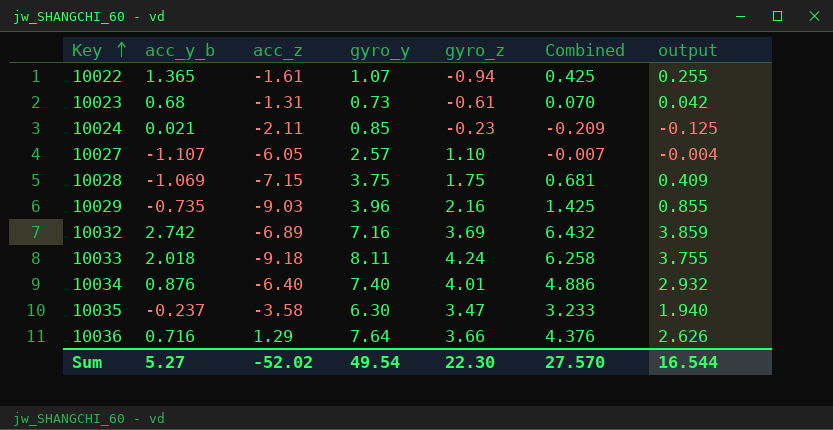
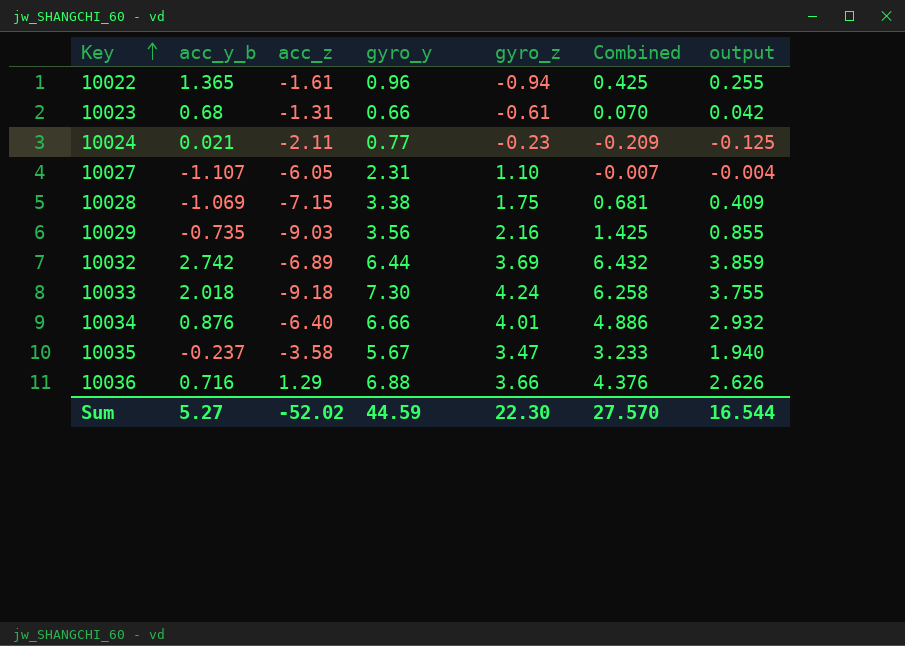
10022 | gyro_y: 1.07 -> 0.96
10023 | gyro_y: 0.73 -> 0.66
10024 | gyro_y: 0.85 -> 0.77
10027 | gyro_y: 2.57 -> 2.31
10028 | gyro_y: 3.75 -> 3.38
10029 | gyro_y: 3.96 -> 3.56
10032 | gyro_y: 7.16 -> 6.44
10033 | gyro_y: 8.11 -> 7.30
10034 | gyro_y: 7.40 -> 6.66
10035 | gyro_y: 6.30 -> 5.67
10036 | gyro_y: 7.64 -> 6.88
Sum | gyro_y: 49.54 -> 44.59

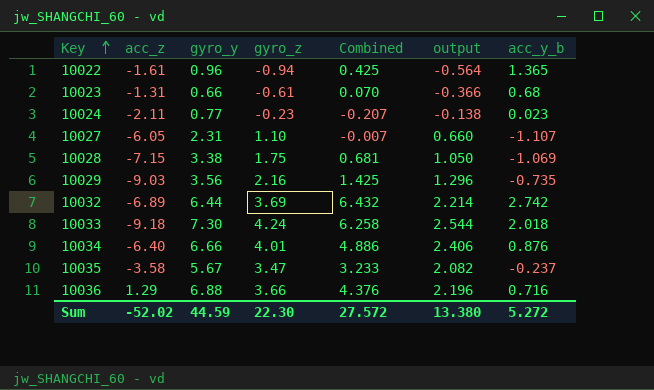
column output | formula: [Combined] * 0.6 -> [gyro_z] * 0.6
column acc_y_b | position: 2 -> 7
10024 | Combined: -0.209 -> -0.207
10024 | acc_y_b: 0.021 -> 0.023
Sum | Combined: 27.570 -> 27.572
Sum | output: 16.544 -> 13.380
Sum | acc_y_b: 5.27 -> 5.272

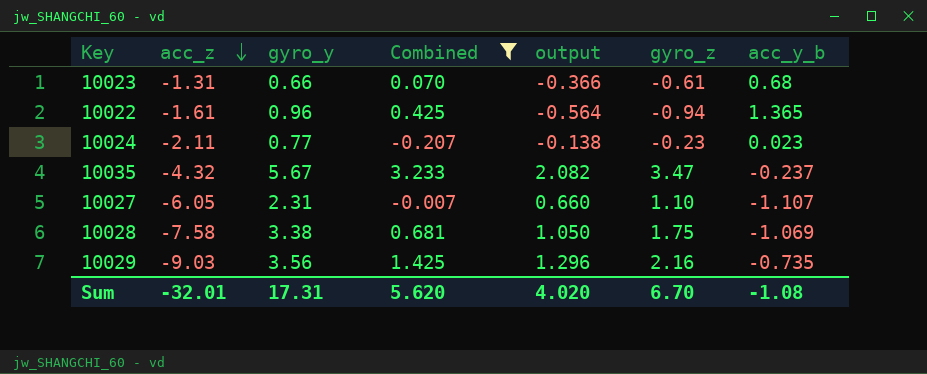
filter: none -> Combined <= 3.233
row order: Key ascending -> acc_z descending
column gyro_z | position: 4 -> 6
10035 | acc_z: -3.58 -> -4.32
10028 | acc_z: -7.15 -> -7.58
Sum | acc_z: -52.02 -> -32.01
Sum | gyro_y: 44.59 -> 17.31
Sum | Combined: 27.572 -> 5.620
Sum | output: 13.380 -> 4.020
Sum | gyro_z: 22.30 -> 6.70
Sum | acc_y_b: 5.272 -> -1.08

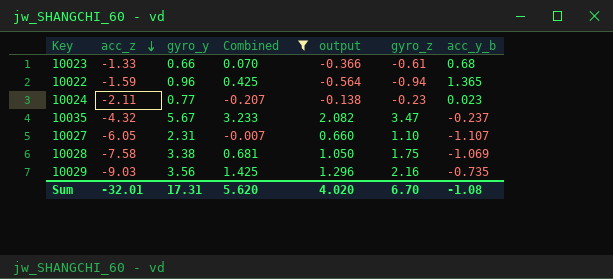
10023 | acc_z: -1.31 -> -1.33
10022 | acc_z: -1.61 -> -1.59

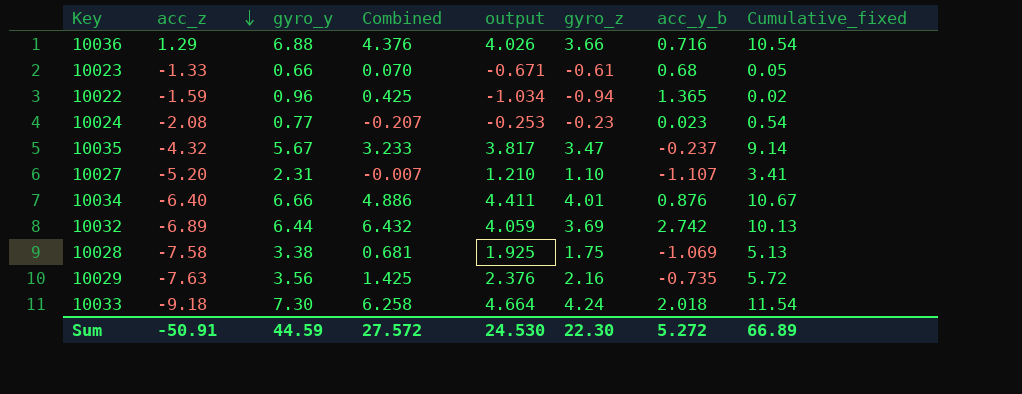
filter: Combined <= 3.233 -> none
column output | formula: [gyro_z] * 0.6 -> [gyro_z] * 1.1
column Cumulative_fixed | formula: none -> [gyro_y] + [gyro_z]
10024 | acc_z: -2.11 -> -2.08
10027 | acc_z: -6.05 -> -5.20
10029 | acc_z: -9.03 -> -7.63
Sum | acc_z: -32.01 -> -50.91
Sum | gyro_y: 17.31 -> 44.59
Sum | Combined: 5.620 -> 27.572
Sum | output: 4.020 -> 24.530
Sum | gyro_z: 6.70 -> 22.30
Sum | acc_y_b: -1.08 -> 5.272

